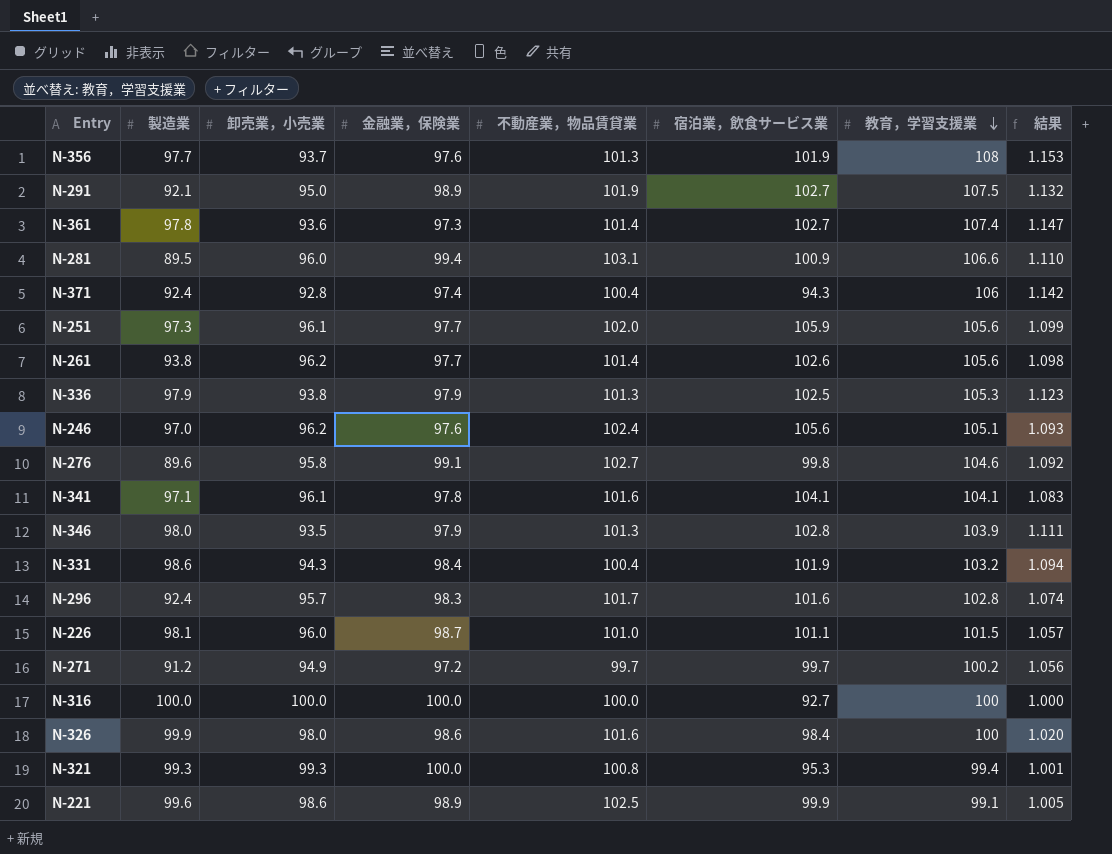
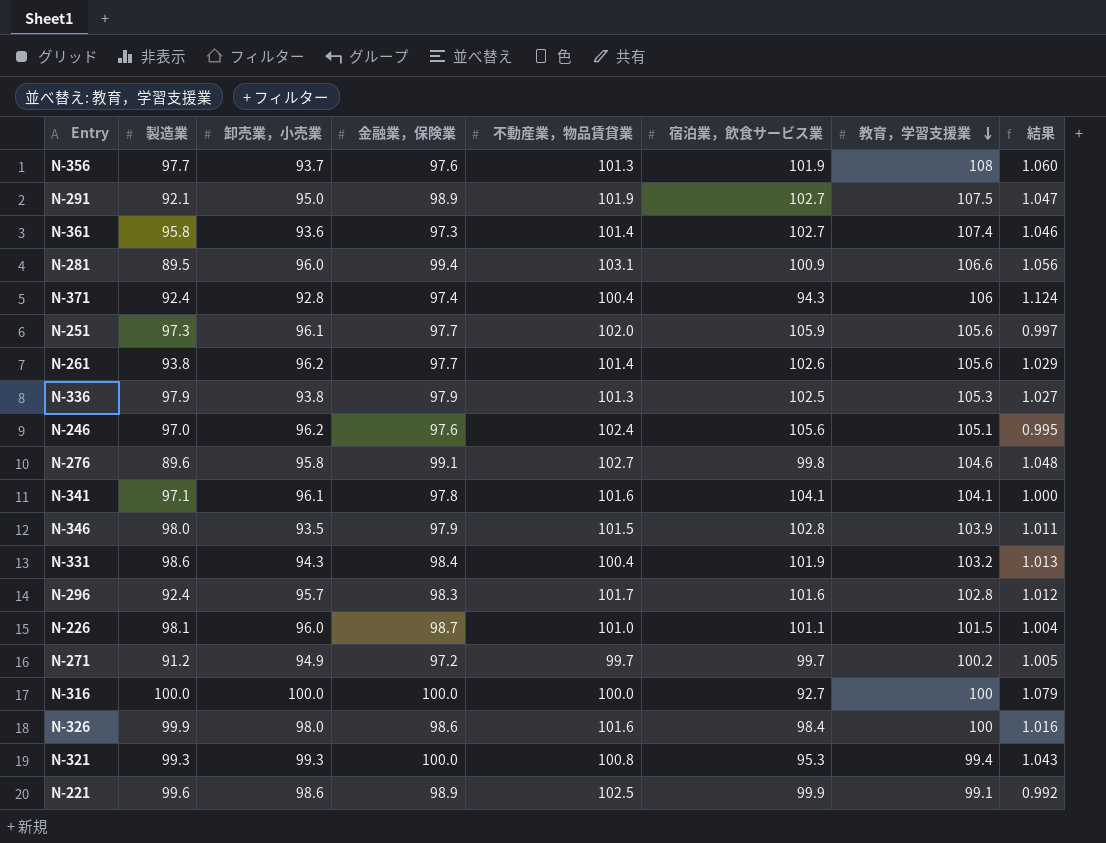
column 結果 | formula: [教育，学習支援業] / [卸売業，小売業] -> [教育，学習支援業] / [宿泊業，飲食サービス業]
N-361 | 製造業: 97.8 -> 95.8
N-346 | 不動産業，物品賃貸業: 101.3 -> 101.5

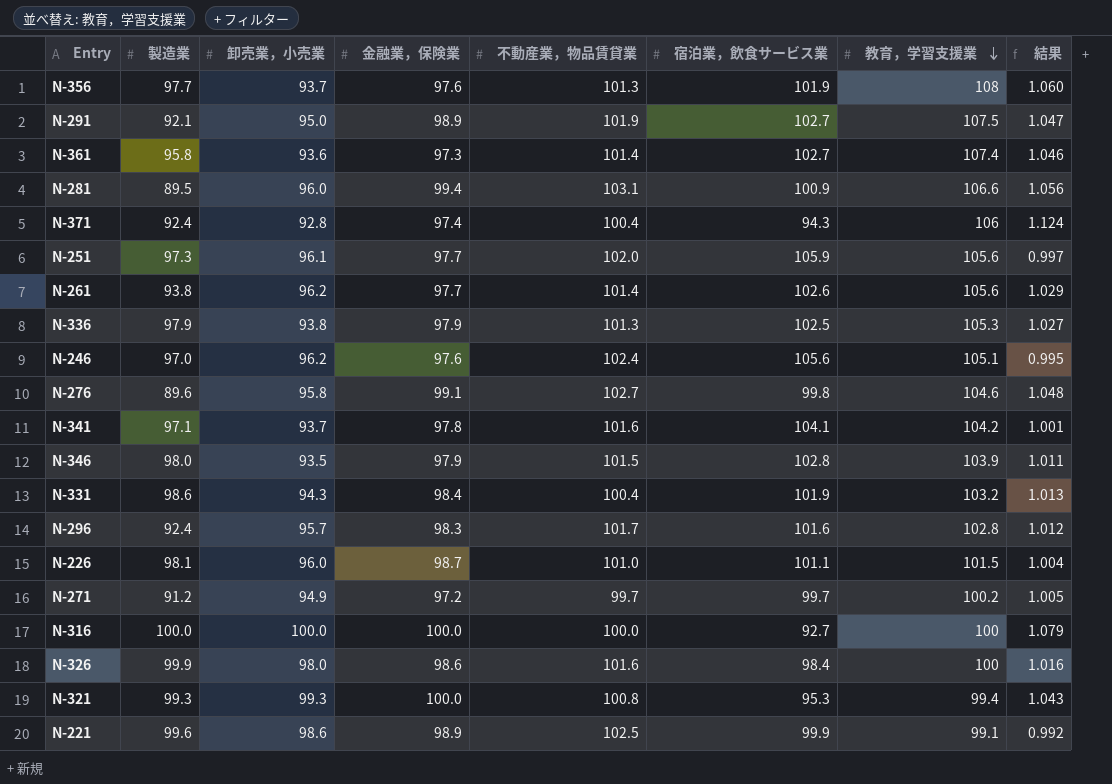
N-341 | 卸売業，小売業: 96.1 -> 93.7
N-341 | 教育，学習支援業: 104.1 -> 104.2
N-341 | 結果: 1.000 -> 1.001

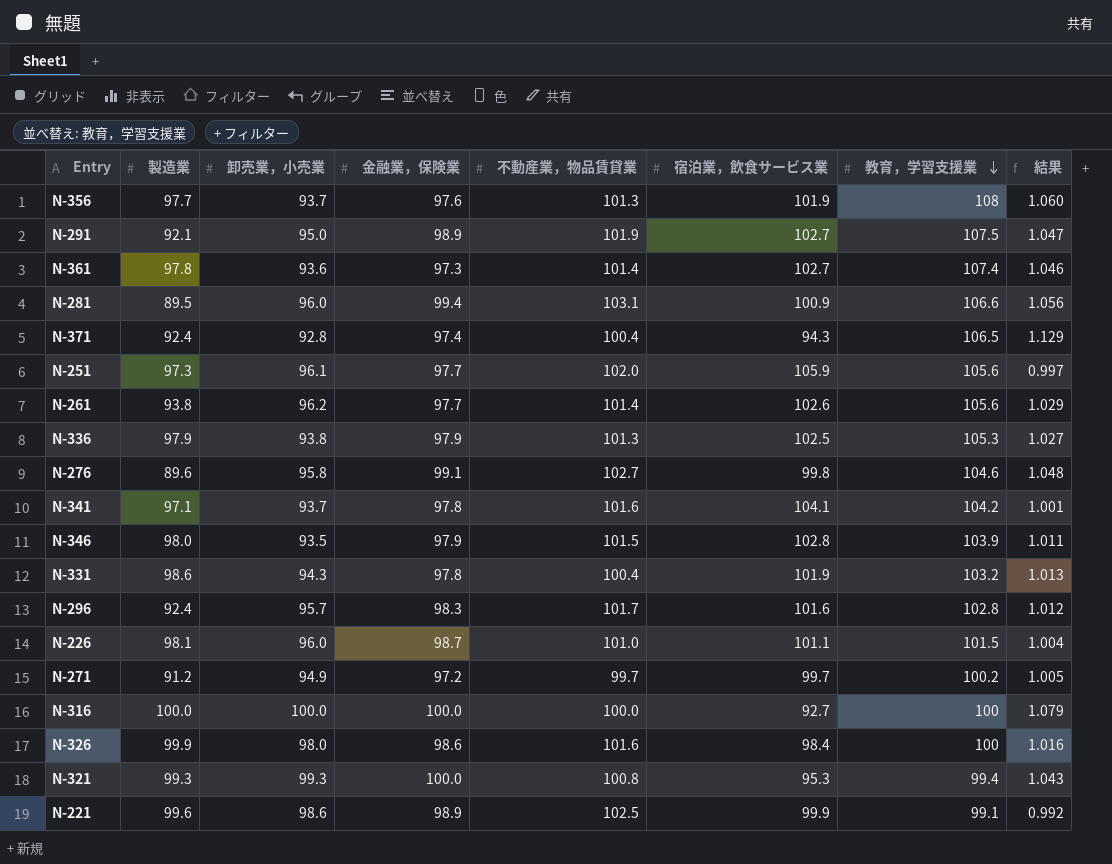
row N-246: 97.0 | 96.2 | 97.6 | 102.4 | 105.6 | 105.1 | 0.995 -> none
N-361 | 製造業: 95.8 -> 97.8
N-371 | 教育，学習支援業: 106 -> 106.5
N-371 | 結果: 1.124 -> 1.129
N-331 | 金融業，保険業: 98.4 -> 97.8

